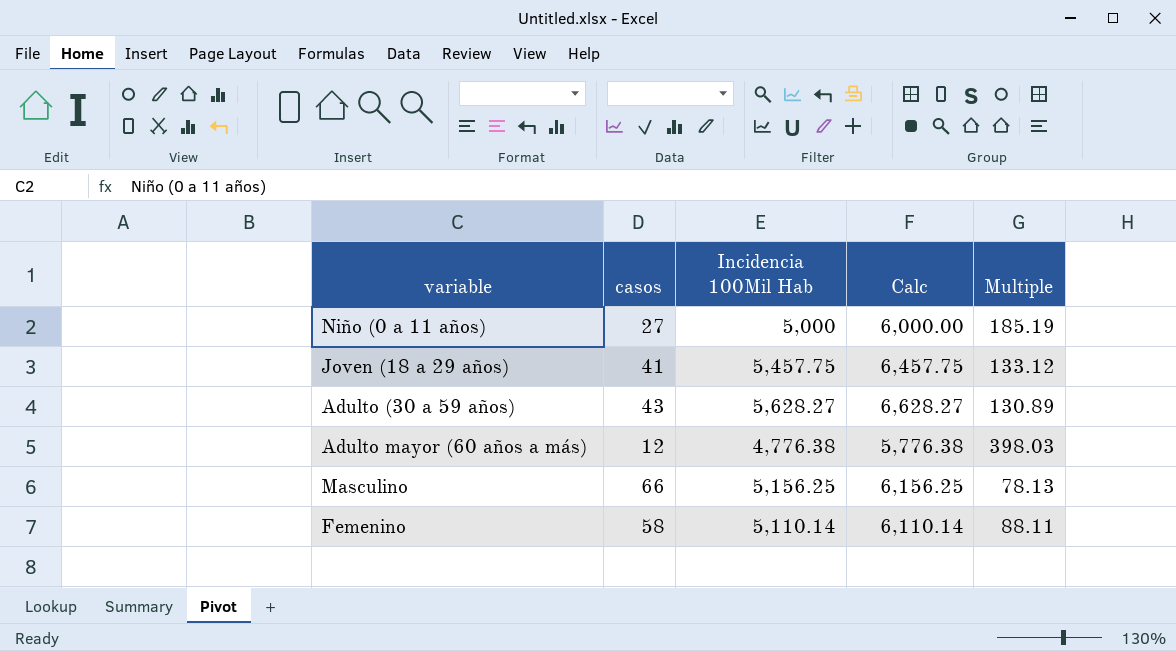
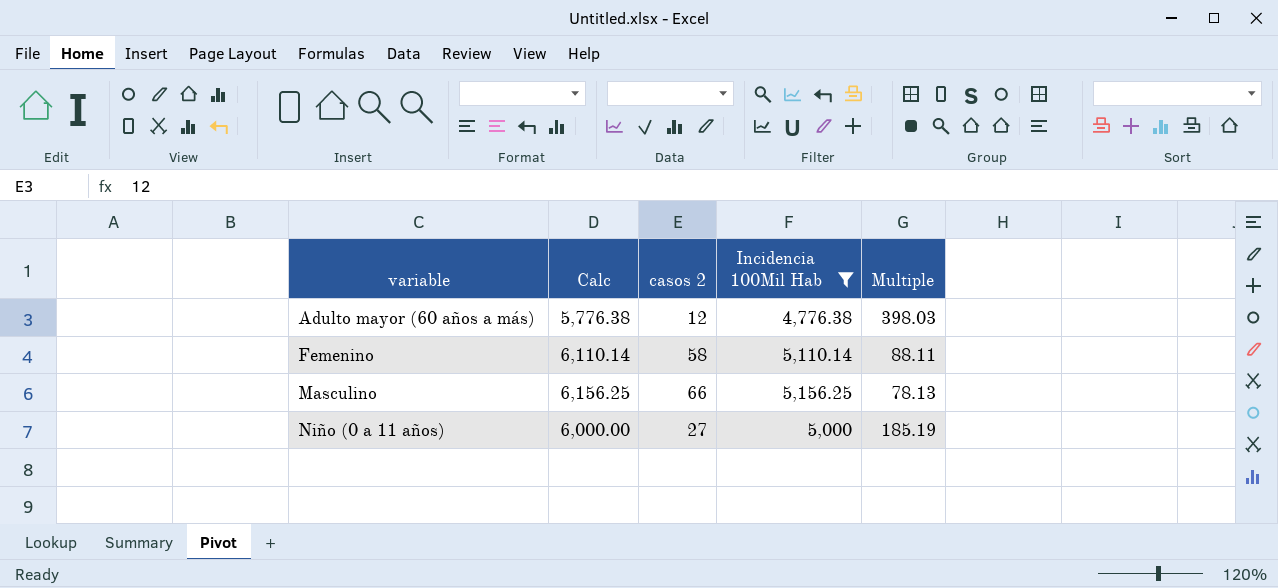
filter: none -> Incidencia 100Mil Hab <= 5,156.25
row order: none -> variable ascending
column Calc | position: 4 -> 2
column name: casos -> casos 2

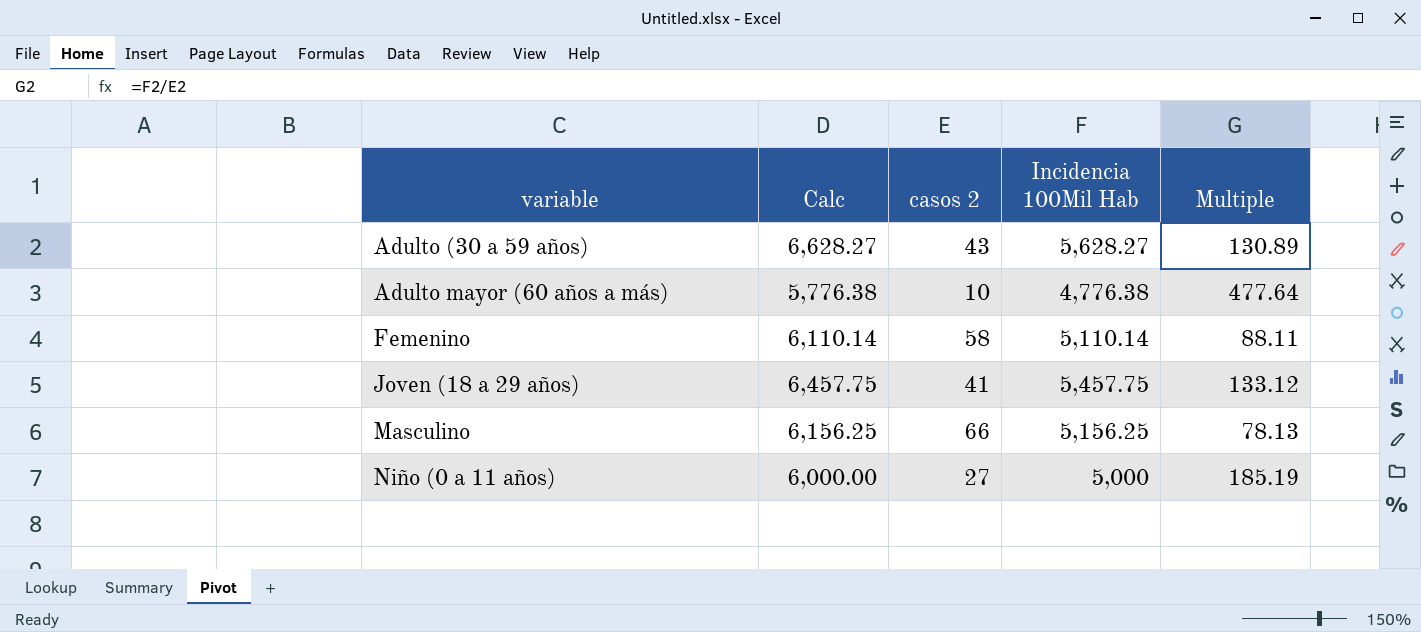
filter: Incidencia 100Mil Hab <= 5,156.25 -> none
Adulto mayor (60 años a más) | casos 2: 12 -> 10
Adulto mayor (60 años a más) | Multiple: 398.03 -> 477.64

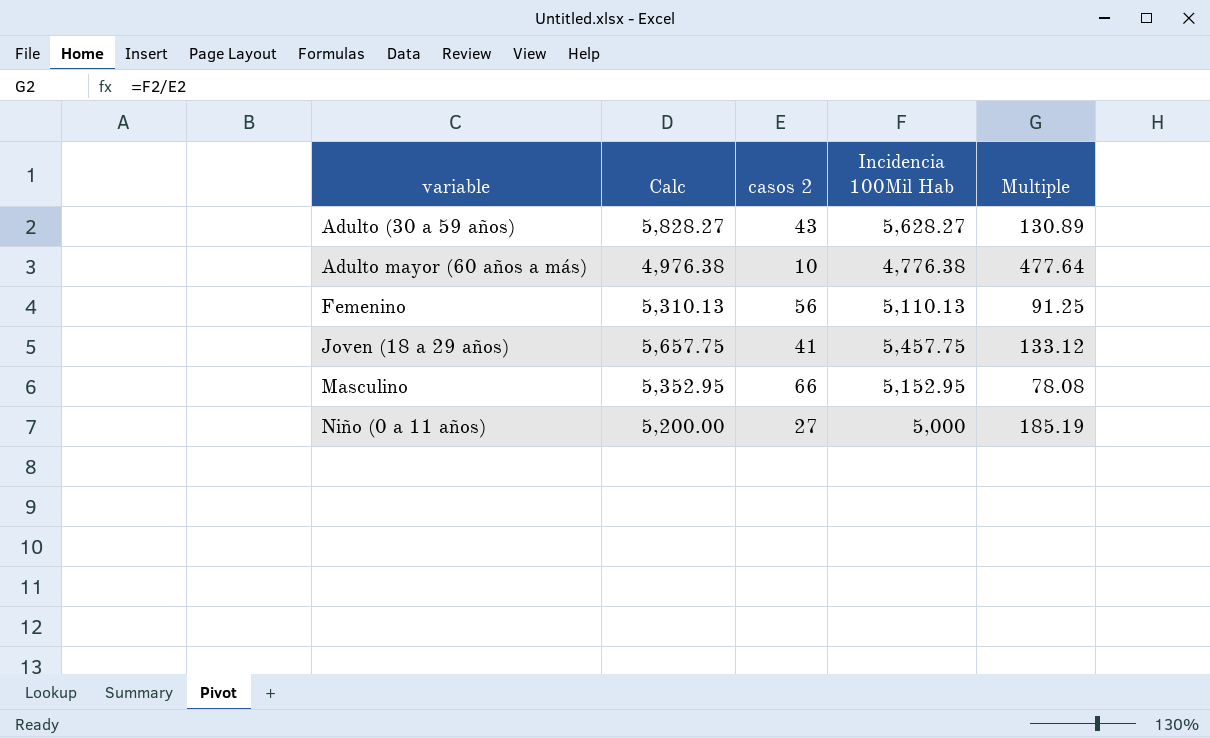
column Calc | formula: [Incidencia 100Mil Hab] + 1000 -> [Incidencia 100Mil Hab] + 200
Femenino | casos 2: 58 -> 56
Femenino | Incidencia 100Mil Hab: 5,110.14 -> 5,110.13
Femenino | Multiple: 88.11 -> 91.25
Masculino | Incidencia 100Mil Hab: 5,156.25 -> 5,152.95
Masculino | Multiple: 78.13 -> 78.08

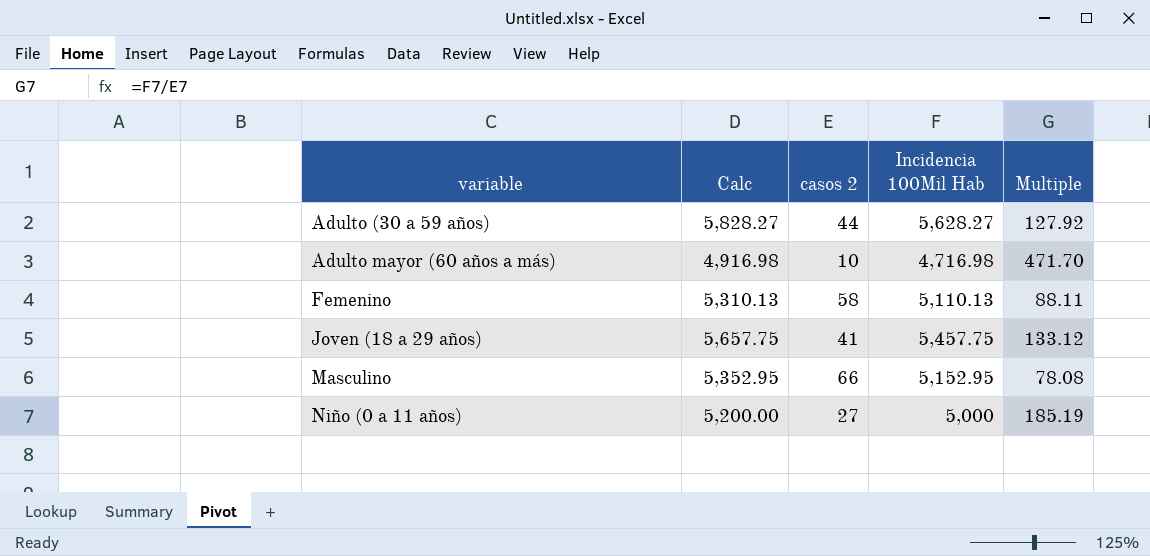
Adulto (30 a 59 años) | casos 2: 43 -> 44
Adulto (30 a 59 años) | Multiple: 130.89 -> 127.92
Adulto mayor (60 años a más) | Calc: 4,976.38 -> 4,916.98
Adulto mayor (60 años a más) | Incidencia 100Mil Hab: 4,776.38 -> 4,716.98
Adulto mayor (60 años a más) | Multiple: 477.64 -> 471.70
Femenino | casos 2: 56 -> 58
Femenino | Multiple: 91.25 -> 88.11

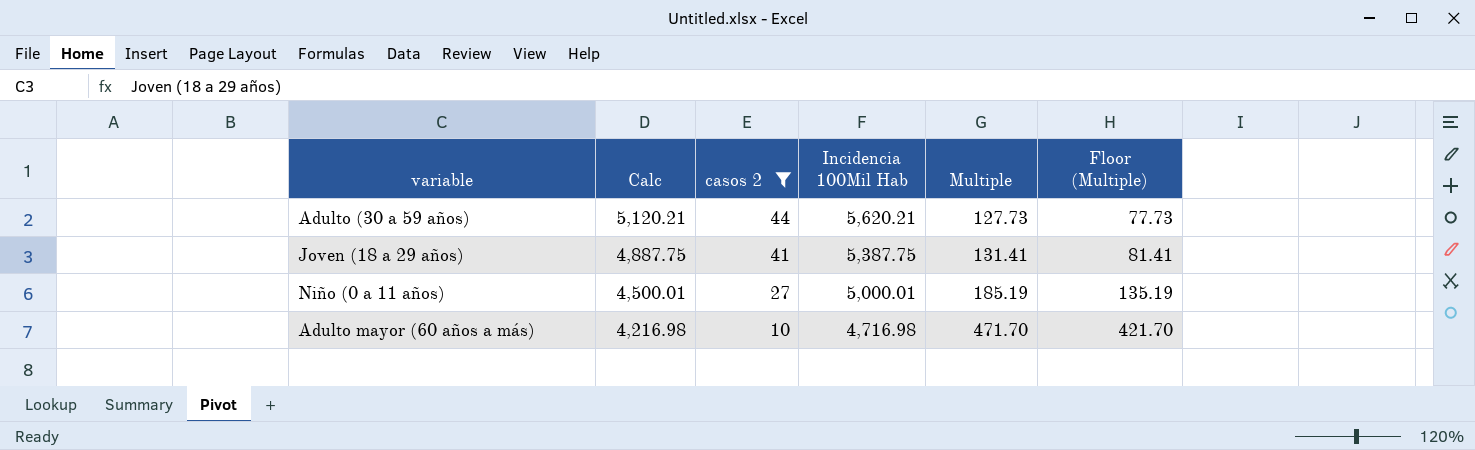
filter: none -> casos 2 <= 44
row order: variable ascending -> Calc descending
column Calc | formula: [Incidencia 100Mil Hab] + 200 -> [Incidencia 100Mil Hab] - 500
column Floor (Multiple) | formula: none -> [Multiple] - 50
Adulto (30 a 59 años) | Incidencia 100Mil Hab: 5,628.27 -> 5,620.21
Adulto (30 a 59 años) | Multiple: 127.92 -> 127.73
Joven (18 a 29 años) | Incidencia 100Mil Hab: 5,457.75 -> 5,387.75
Joven (18 a 29 años) | Multiple: 133.12 -> 131.41
Niño (0 a 11 años) | Incidencia 100Mil Hab: 5,000 -> 5,000.01

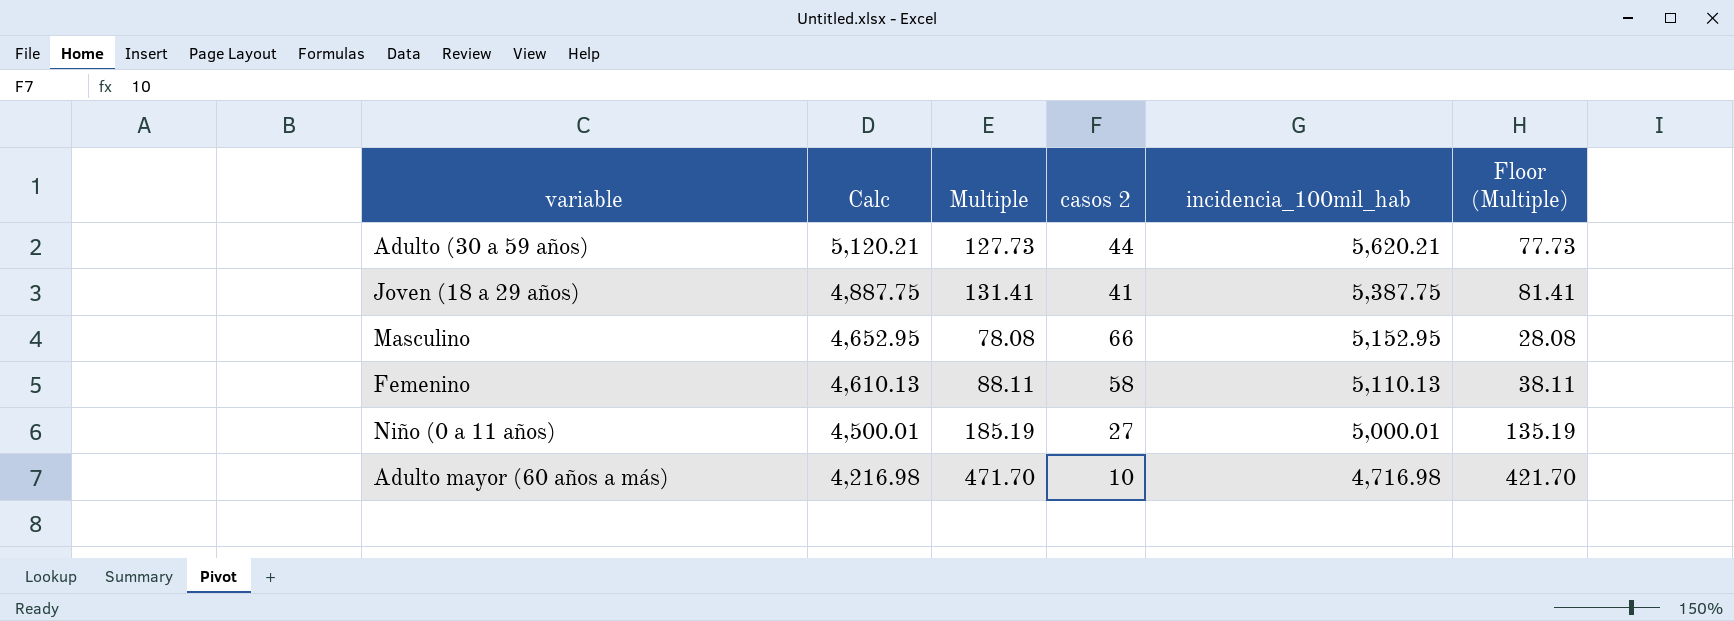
filter: casos 2 <= 44 -> none
column Multiple | position: 5 -> 3
column name: Incidencia 100Mil Hab -> incidencia_100mil_hab

